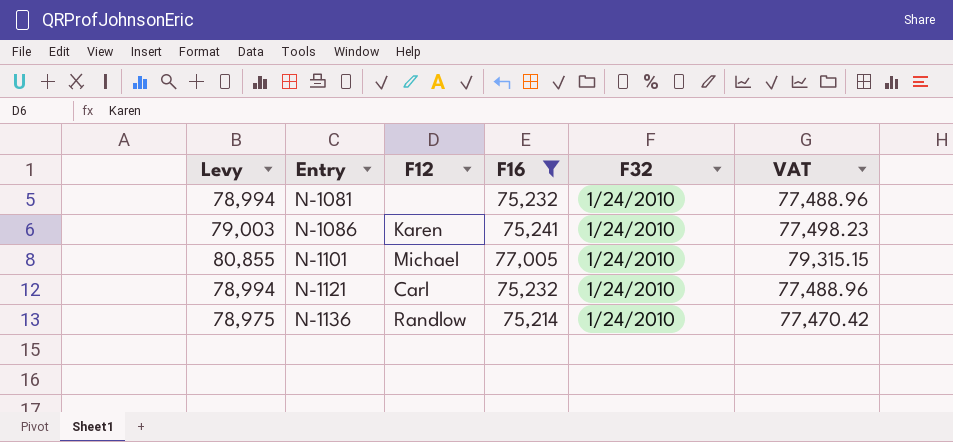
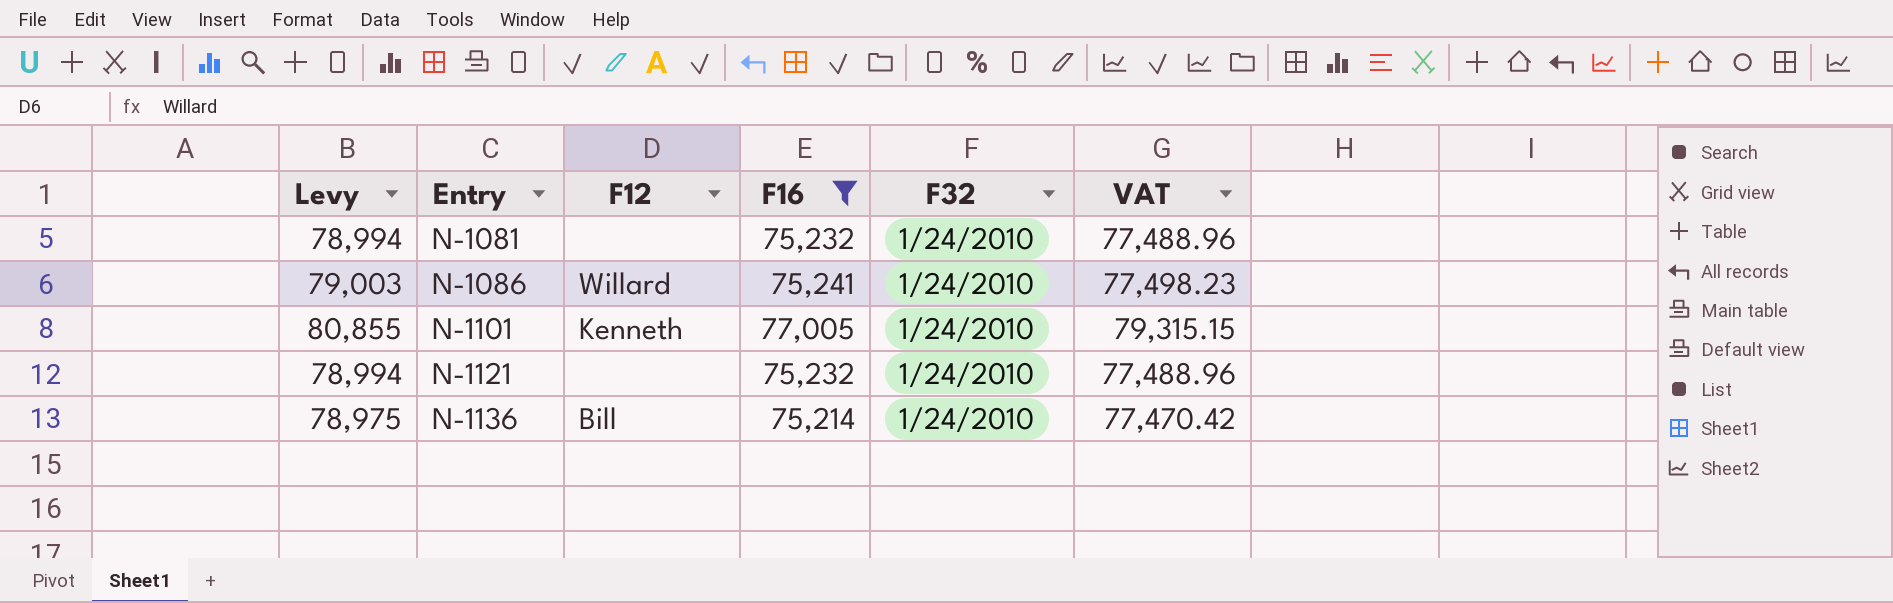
N-1086 | F12: Karen -> Willard
N-1101 | F12: Michael -> Kenneth
N-1121 | F12: Carl -> none
N-1136 | F12: Randlow -> Bill

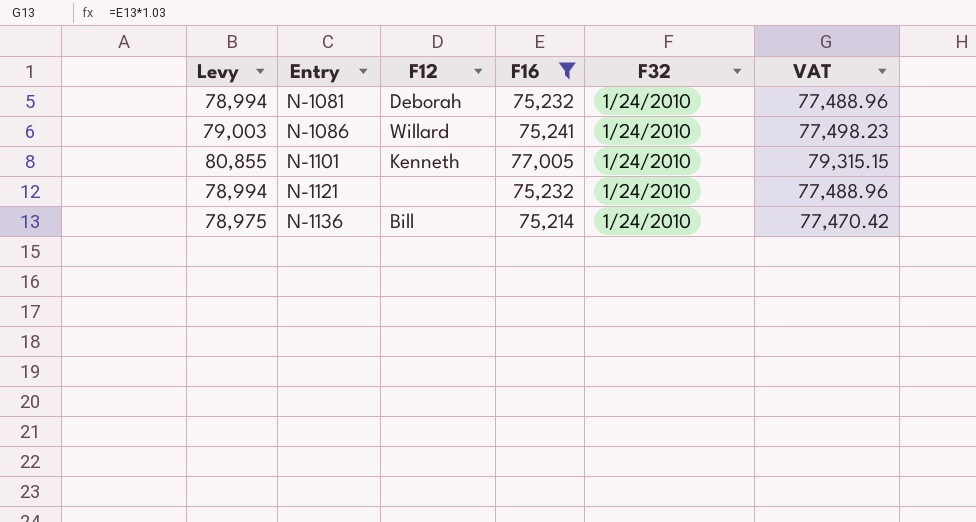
N-1081 | F12: none -> Deborah

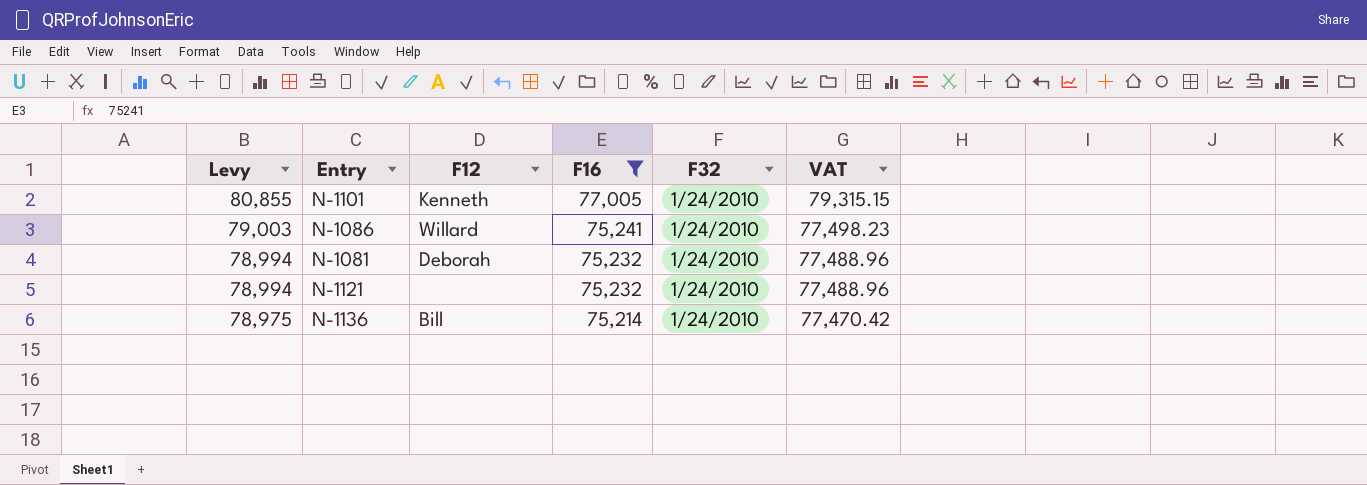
row order: Entry ascending -> Levy descending

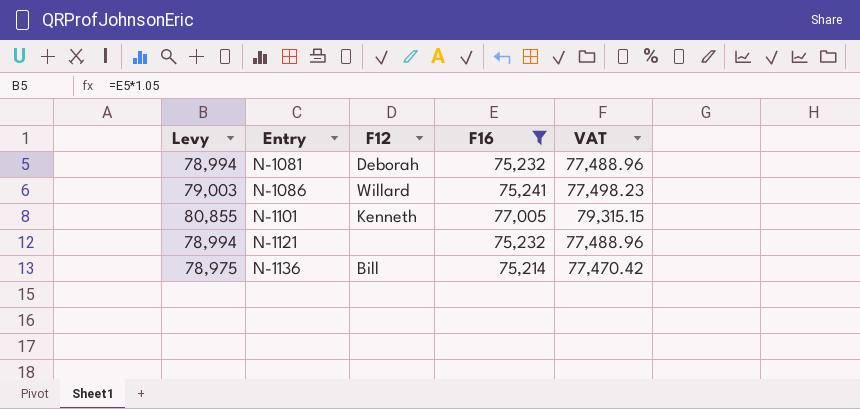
row order: Levy descending -> Entry ascending
column F32 | position: 5 -> none

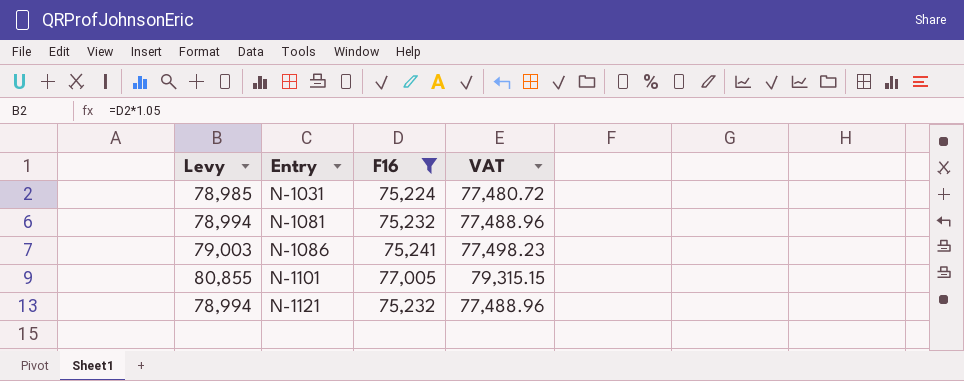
column F12 | position: 3 -> none
row N-1136: 78,975 | Bill | 75,214 | 77,470.42 -> none
row N-1031: none -> 78,985 | 75,224 | 77,480.72

